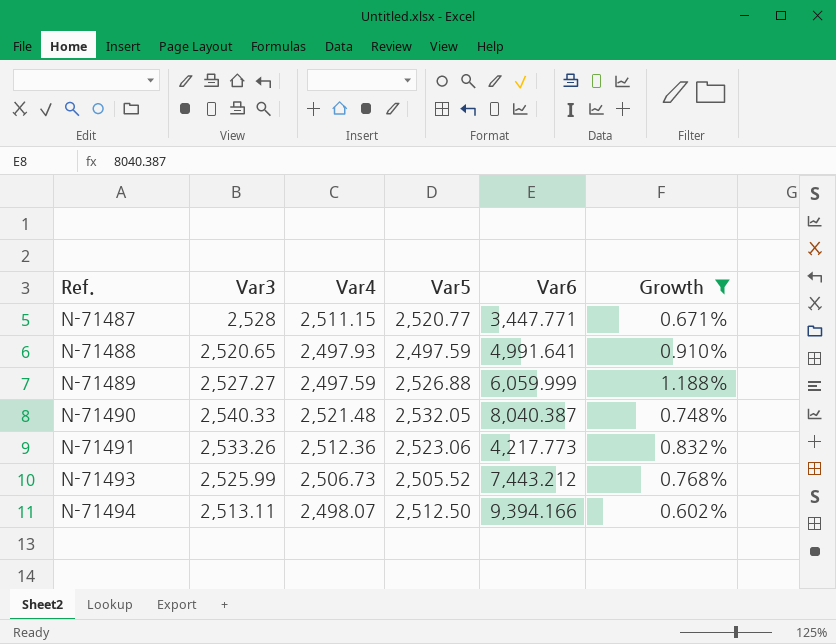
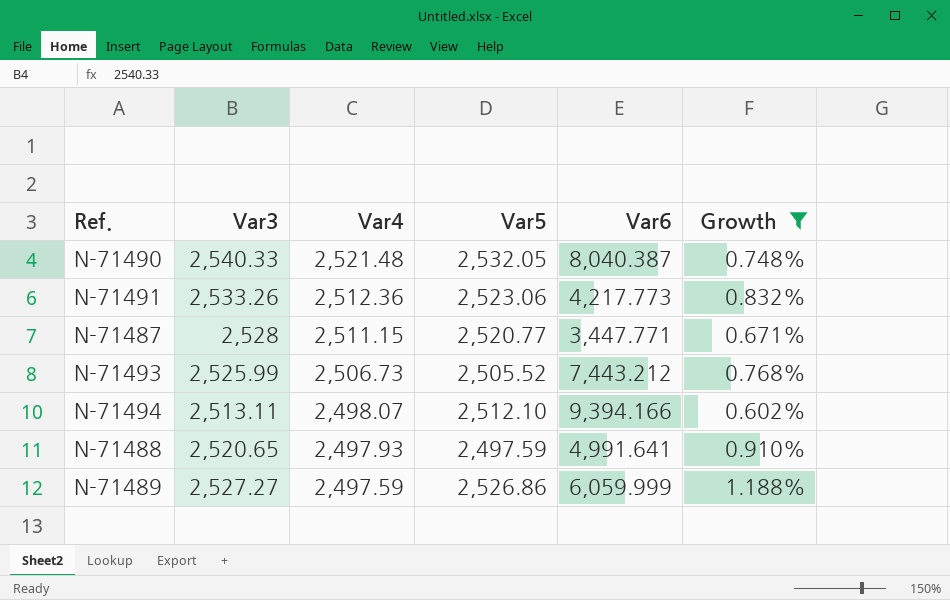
row order: Ref. ascending -> Var4 descending
N-71494 | Var5: 2,512.50 -> 2,512.10
N-71489 | Var5: 2,526.88 -> 2,526.86

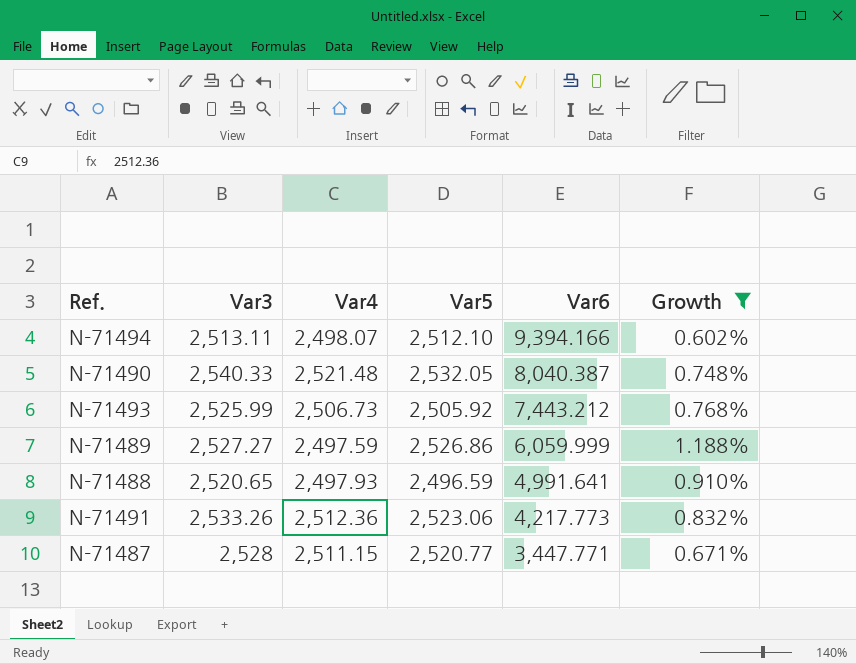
row order: Var4 descending -> Var6 descending
N-71493 | Var5: 2,505.52 -> 2,505.92
N-71488 | Var5: 2,497.59 -> 2,496.59

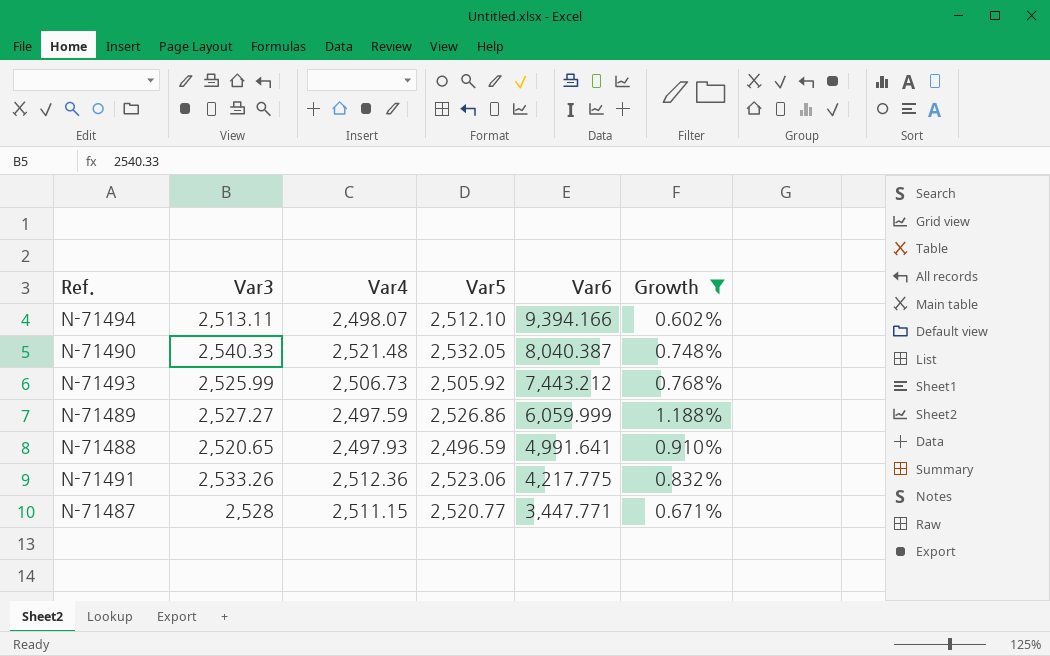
N-71491 | Var6: 4,217.773 -> 4,217.775

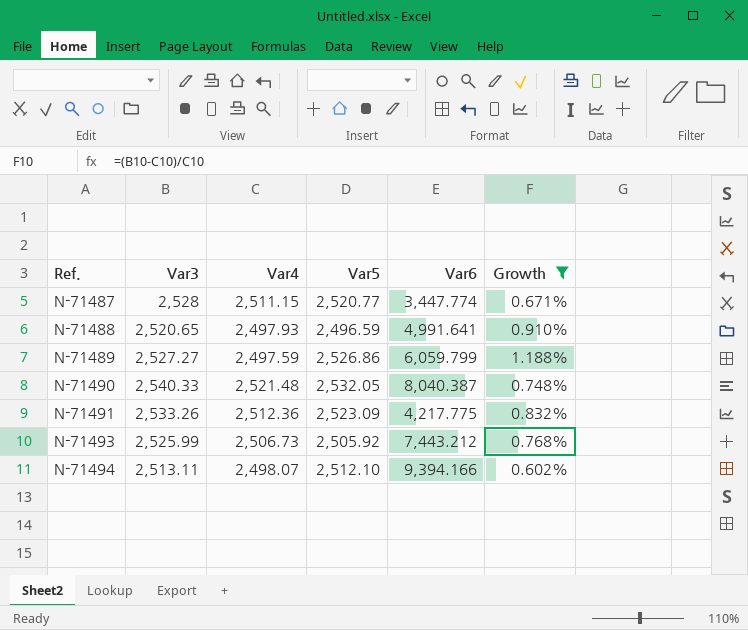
row order: Var6 descending -> Ref. ascending
N-71487 | Var6: 3,447.771 -> 3,447.774
N-71489 | Var6: 6,059.999 -> 6,059.799
N-71491 | Var5: 2,523.06 -> 2,523.09

